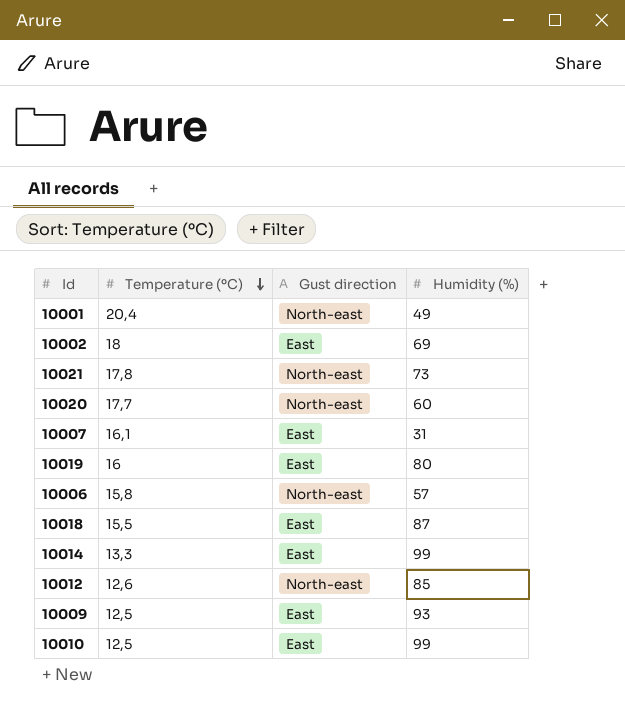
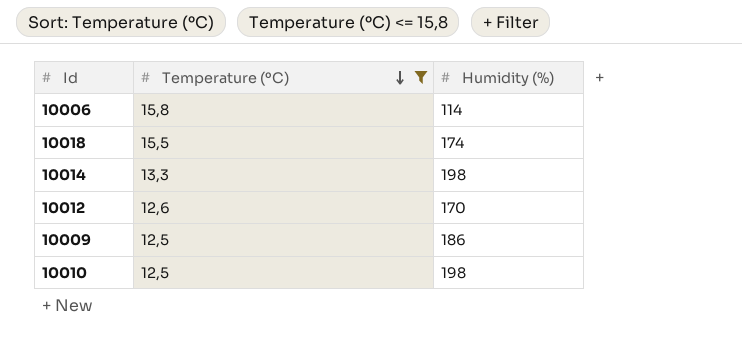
filter: none -> Temperature (ºC) <= 15,8
column Gust direction | position: 3 -> none
10006 | Humidity (%): 57 -> 114
10018 | Humidity (%): 87 -> 174
10014 | Humidity (%): 99 -> 198
10012 | Humidity (%): 85 -> 170
10009 | Humidity (%): 93 -> 186
10010 | Humidity (%): 99 -> 198

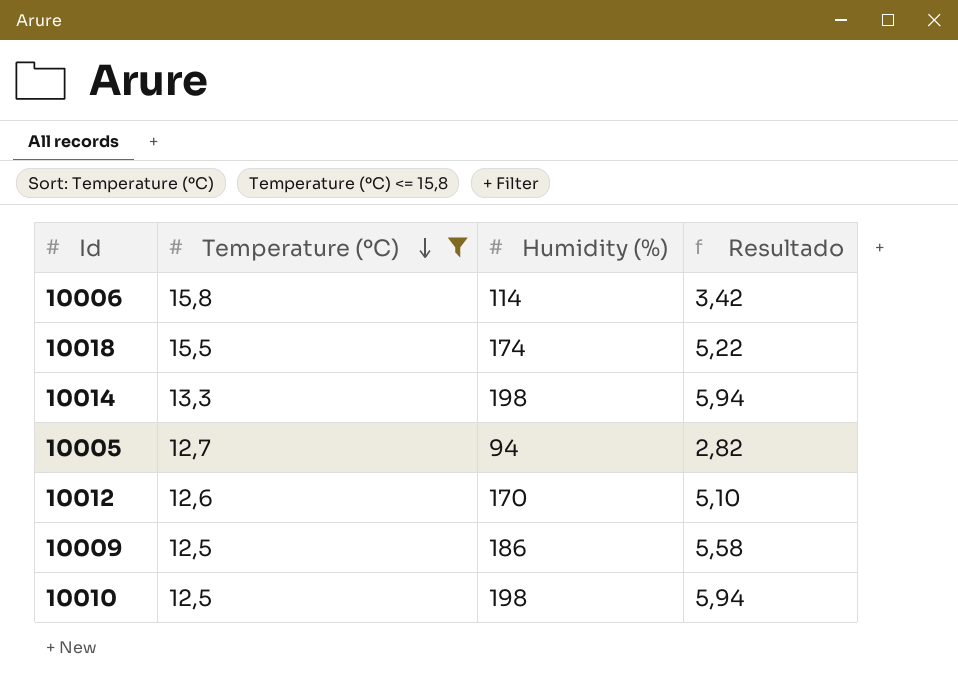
column Resultado | formula: none -> [Humidity (%)] * 0,03
row 10005: none -> 12,7 | 94 | 2,82

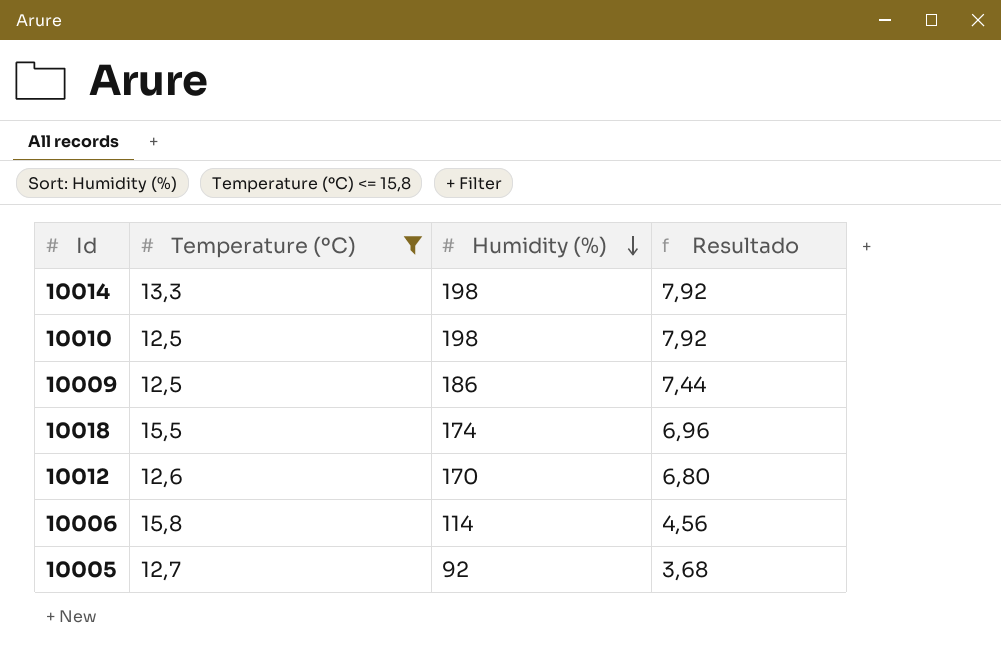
row order: Temperature (ºC) descending -> Humidity (%) descending
column Resultado | formula: [Humidity (%)] * 0,03 -> [Humidity (%)] * 0,04
10005 | Humidity (%): 94 -> 92

